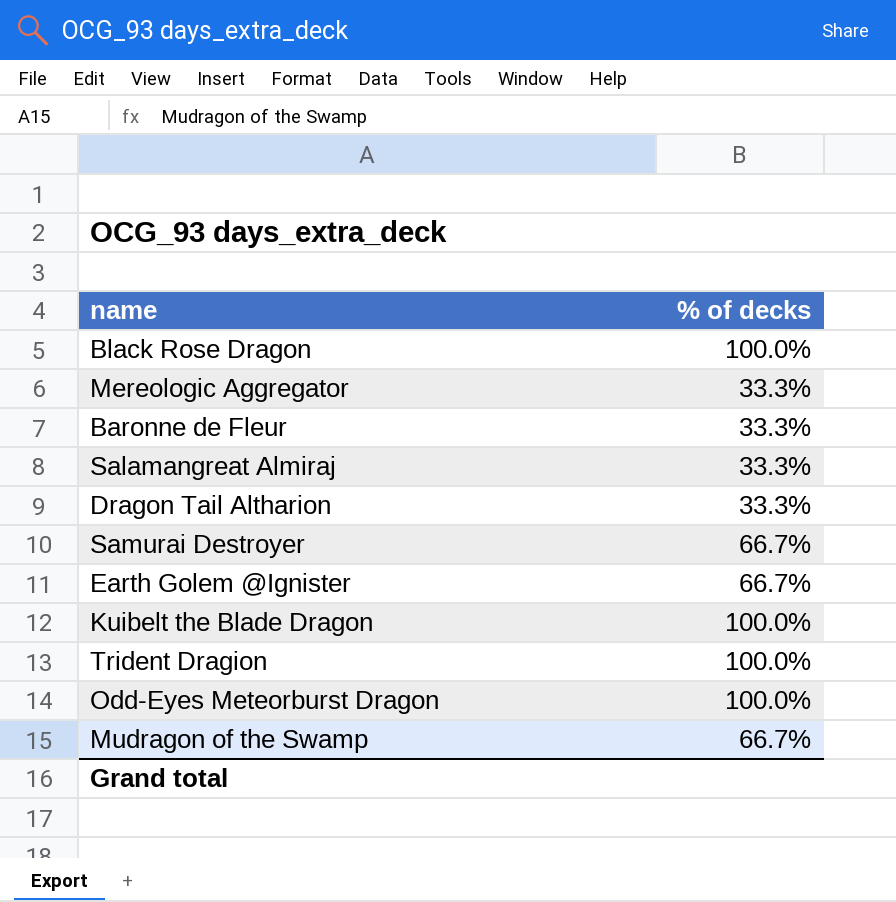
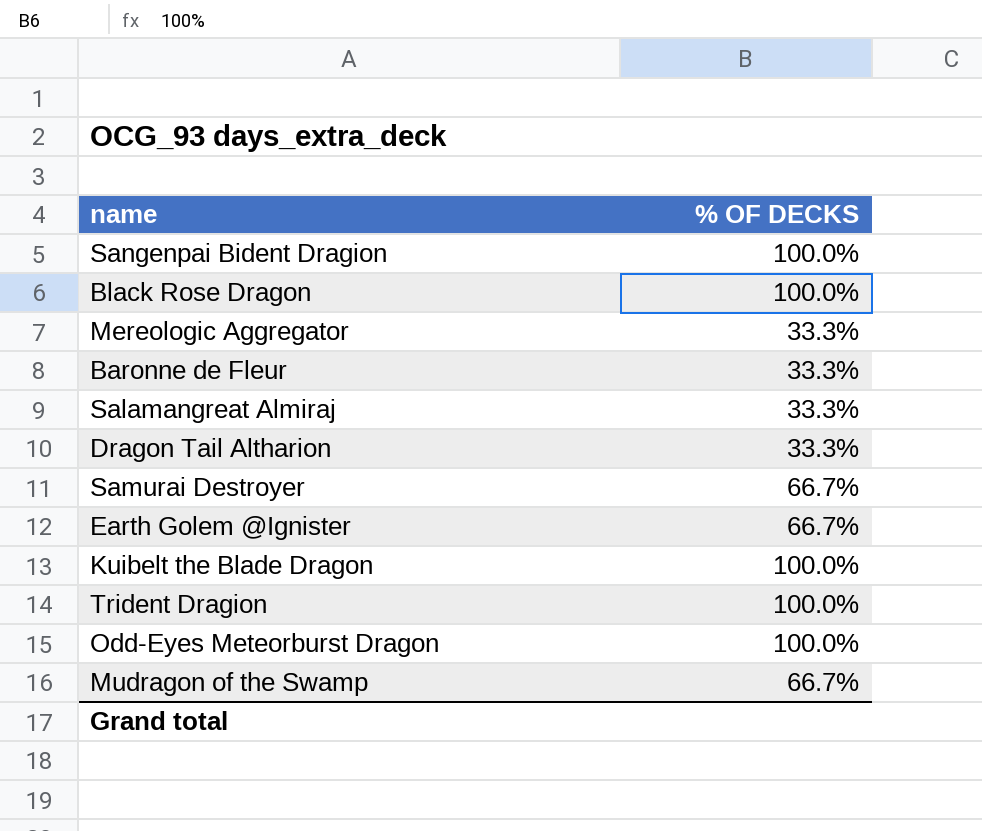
column name: % of decks -> % OF DECKS
row Sangenpai Bident Dragion: none -> 100.0%

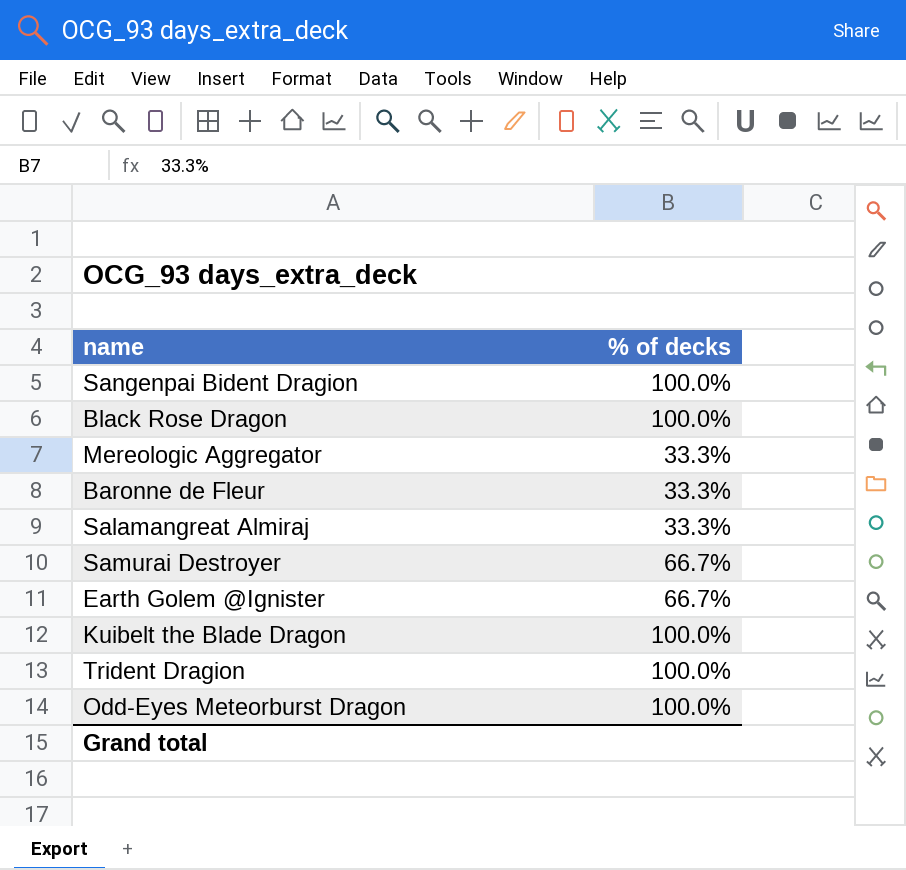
column name: % OF DECKS -> % of decks
row Dragon Tail Altharion: 33.3% -> none
row Mudragon of the Swamp: 66.7% -> none

